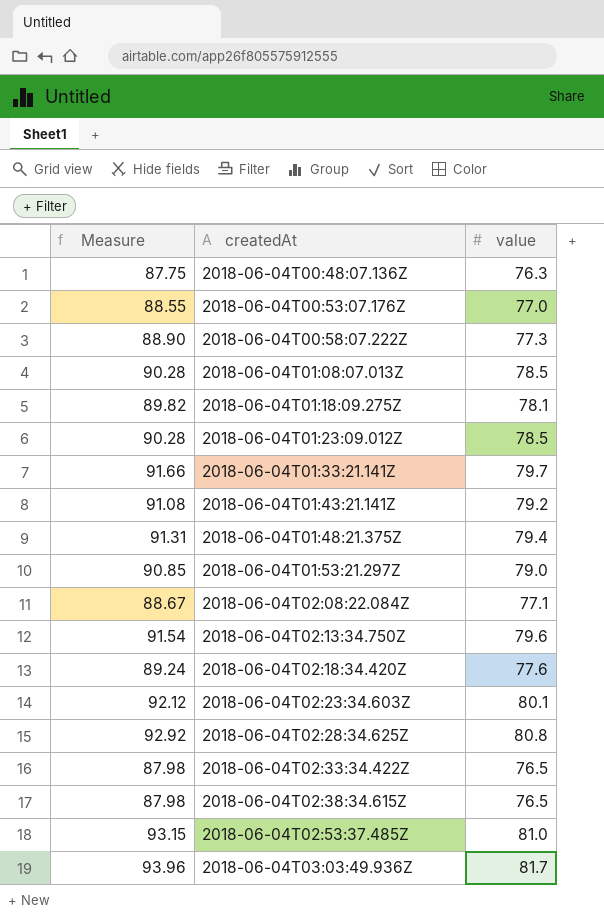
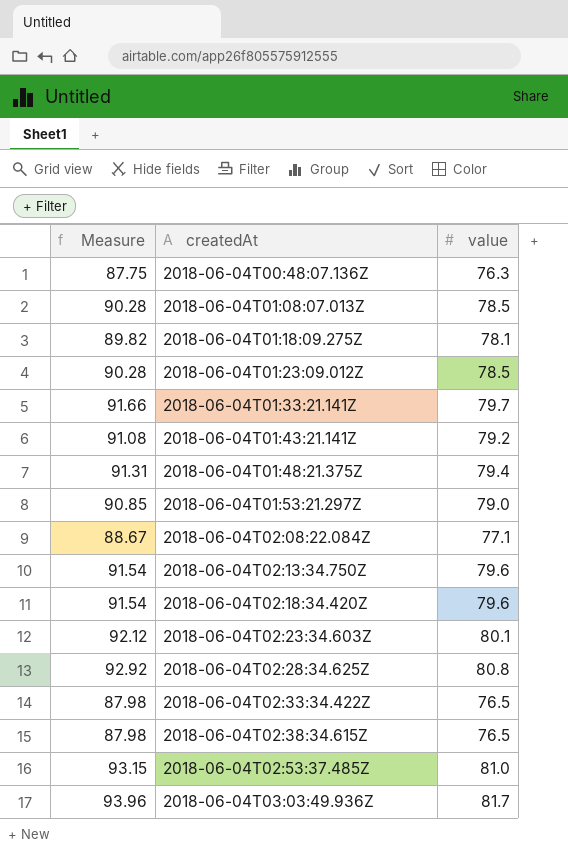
row 2018-06-04T00:53:07.176Z: 88.55 | 77.0 -> none
row 2018-06-04T00:58:07.222Z: 88.90 | 77.3 -> none
2018-06-04T02:18:34.420Z | Measure: 89.24 -> 91.54
2018-06-04T02:18:34.420Z | value: 77.6 -> 79.6

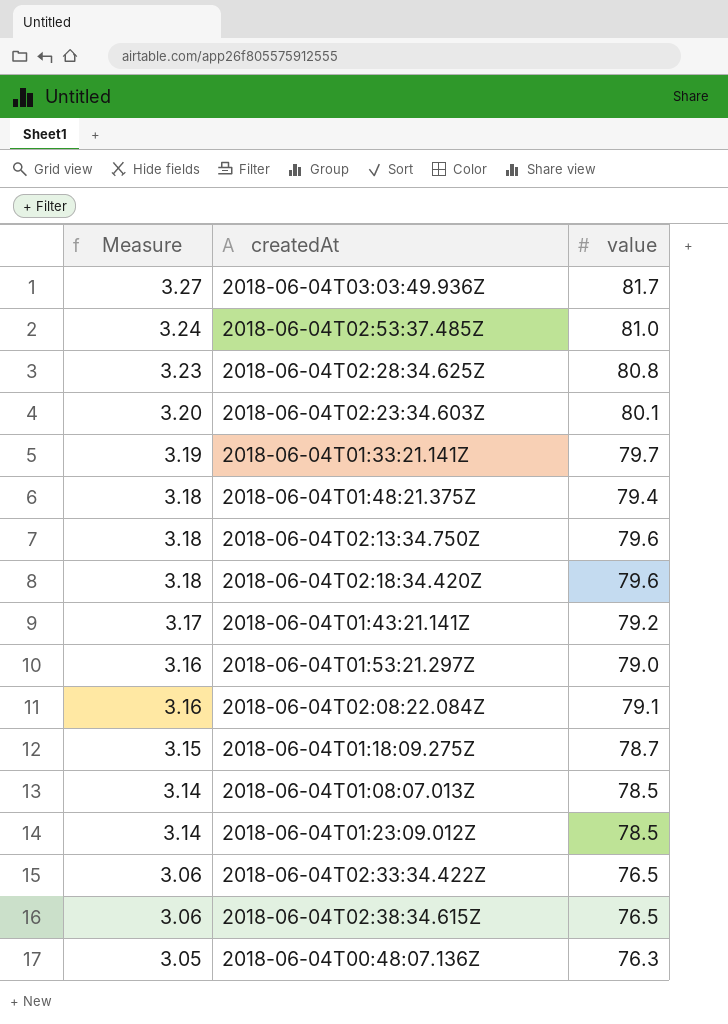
row order: createdAt ascending -> Measure descending
column Measure | formula: [value] * 1.15 -> [value] * 0.04
2018-06-04T02:08:22.084Z | value: 77.1 -> 79.1
2018-06-04T01:18:09.275Z | value: 78.1 -> 78.7

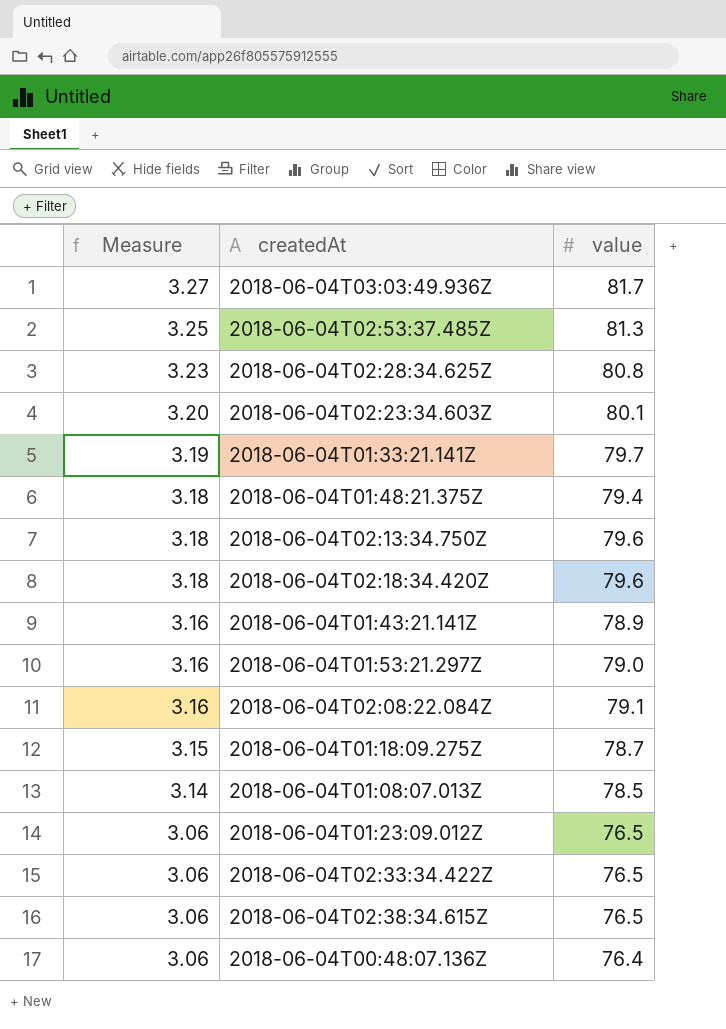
2018-06-04T02:53:37.485Z | Measure: 3.24 -> 3.25
2018-06-04T02:53:37.485Z | value: 81.0 -> 81.3
2018-06-04T01:43:21.141Z | Measure: 3.17 -> 3.16
2018-06-04T01:43:21.141Z | value: 79.2 -> 78.9
2018-06-04T01:23:09.012Z | Measure: 3.14 -> 3.06
2018-06-04T01:23:09.012Z | value: 78.5 -> 76.5
2018-06-04T00:48:07.136Z | Measure: 3.05 -> 3.06
2018-06-04T00:48:07.136Z | value: 76.3 -> 76.4

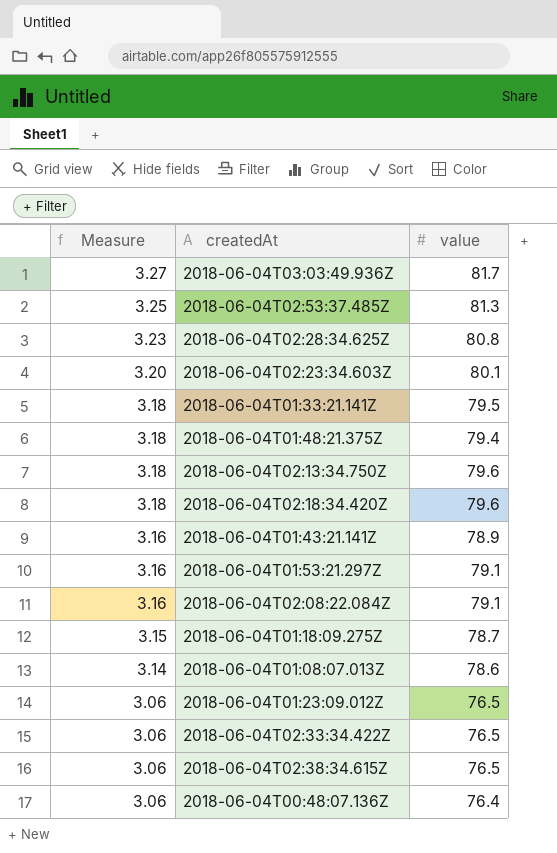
2018-06-04T01:33:21.141Z | Measure: 3.19 -> 3.18
2018-06-04T01:33:21.141Z | value: 79.7 -> 79.5
2018-06-04T01:53:21.297Z | value: 79.0 -> 79.1
2018-06-04T01:08:07.013Z | value: 78.5 -> 78.6

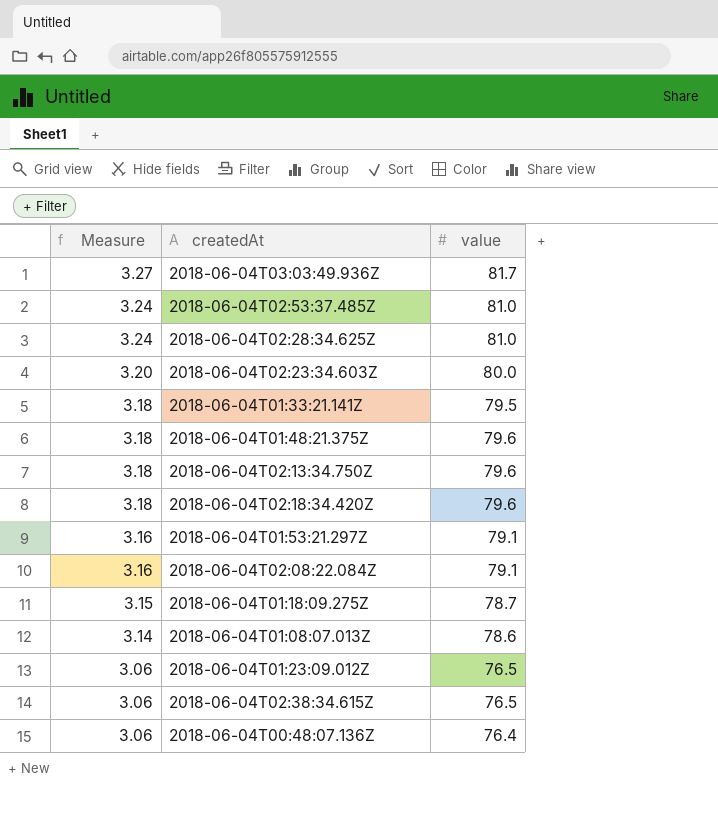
row 2018-06-04T01:43:21.141Z: 3.16 | 78.9 -> none
row 2018-06-04T02:33:34.422Z: 3.06 | 76.5 -> none
2018-06-04T02:53:37.485Z | Measure: 3.25 -> 3.24
2018-06-04T02:53:37.485Z | value: 81.3 -> 81.0
2018-06-04T02:28:34.625Z | Measure: 3.23 -> 3.24
2018-06-04T02:28:34.625Z | value: 80.8 -> 81.0
2018-06-04T02:23:34.603Z | value: 80.1 -> 80.0
2018-06-04T01:48:21.375Z | value: 79.4 -> 79.6

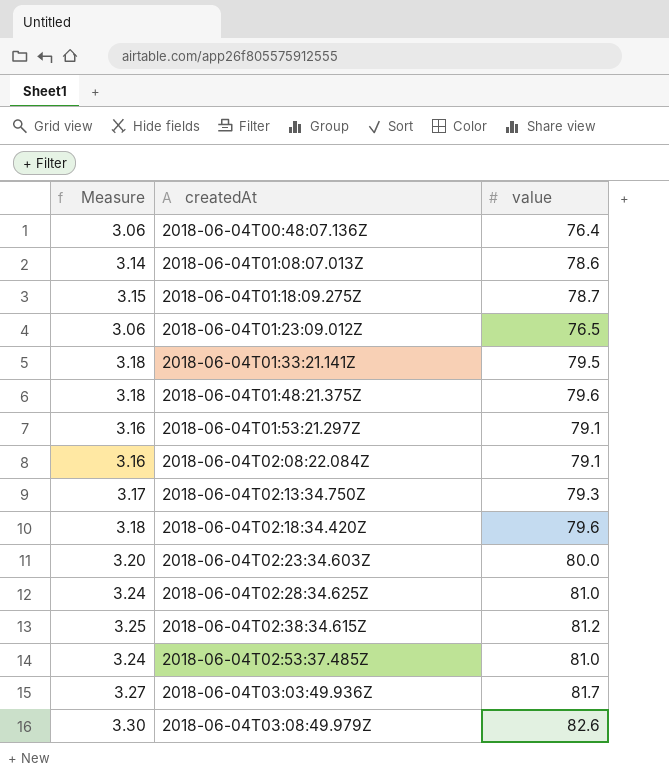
row order: Measure descending -> createdAt ascending
2018-06-04T02:13:34.750Z | Measure: 3.18 -> 3.17
2018-06-04T02:13:34.750Z | value: 79.6 -> 79.3
2018-06-04T02:38:34.615Z | Measure: 3.06 -> 3.25
2018-06-04T02:38:34.615Z | value: 76.5 -> 81.2
row 2018-06-04T03:08:49.979Z: none -> 3.30 | 82.6

